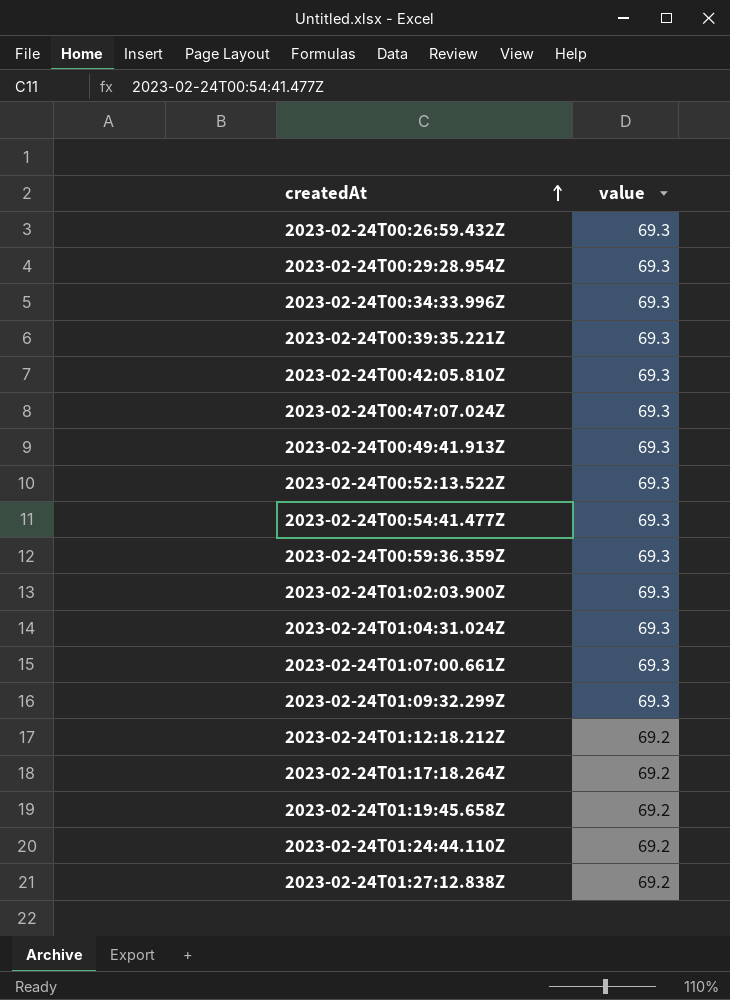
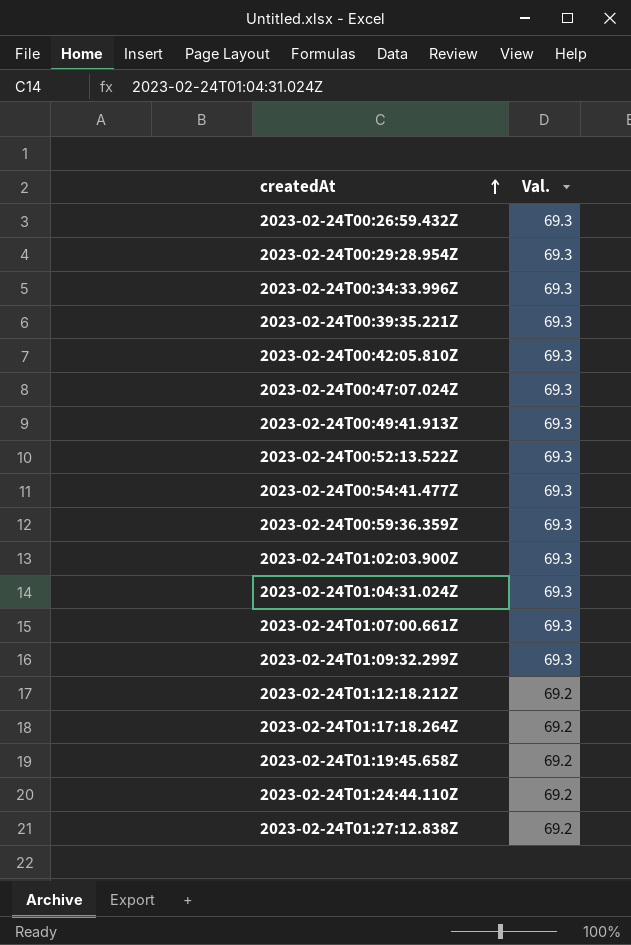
column name: value -> Val.

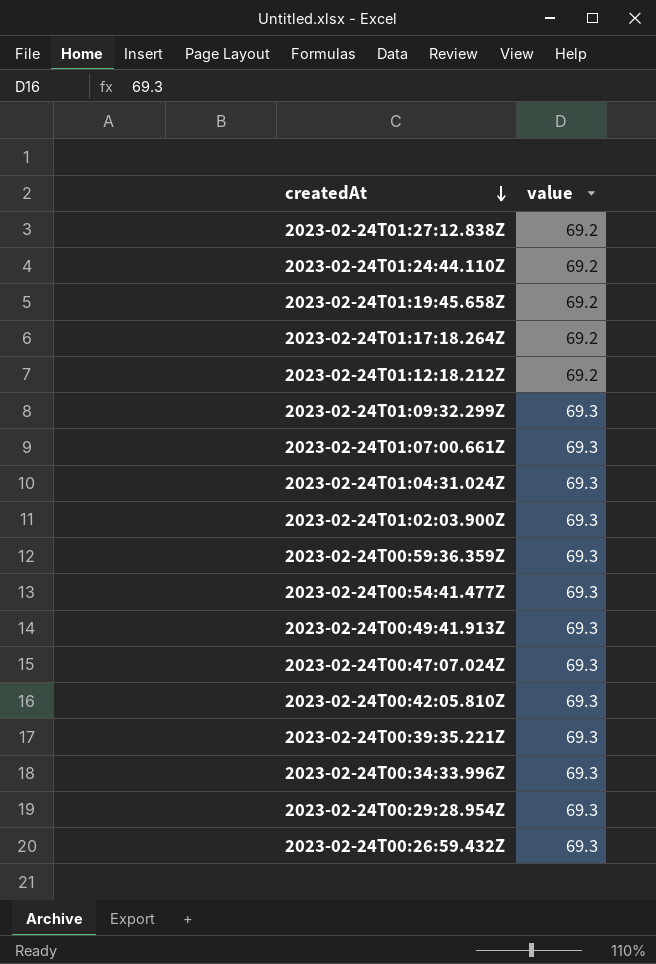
row order: createdAt ascending -> createdAt descending
column name: Val. -> value
row 2023-02-24T00:52:13.522Z: 69.3 -> none

